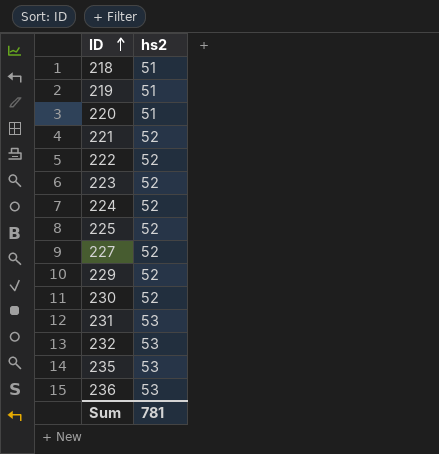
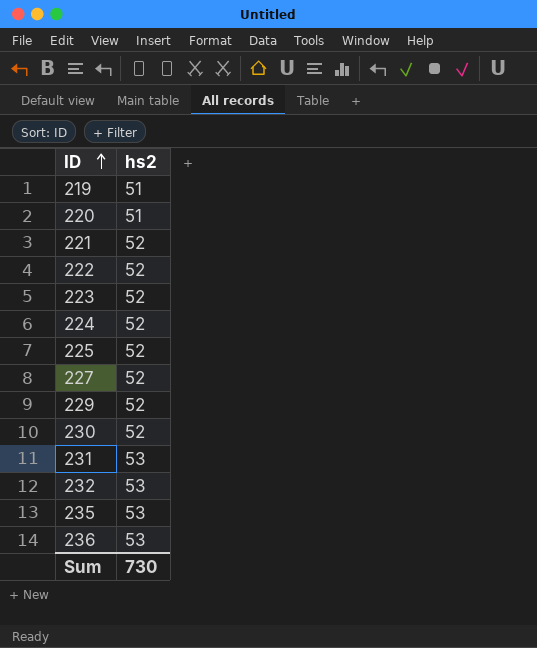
row 218: 51 -> none
Sum | hs2: 781 -> 730

